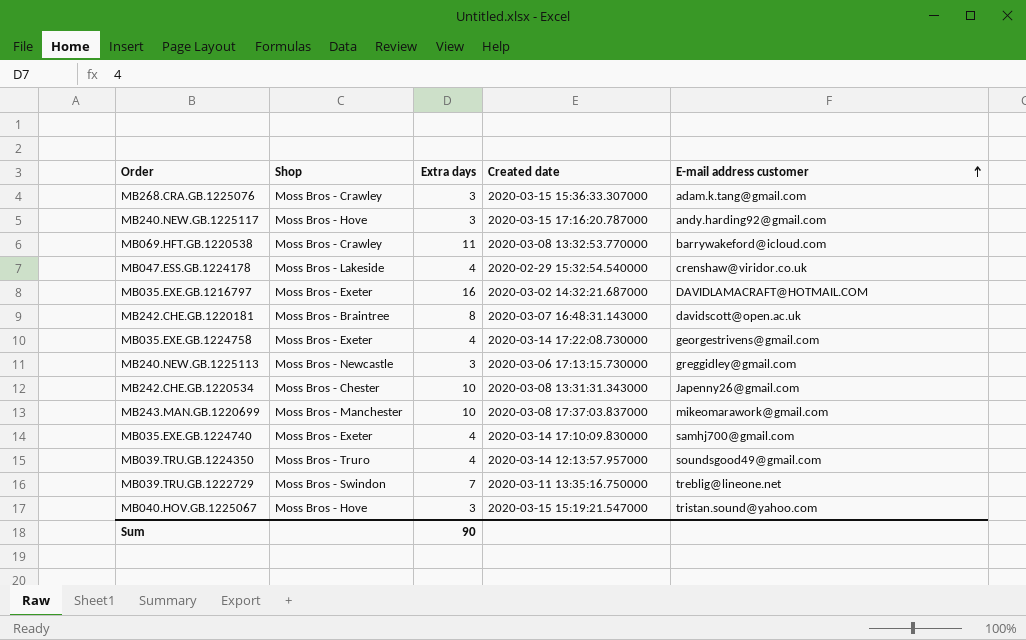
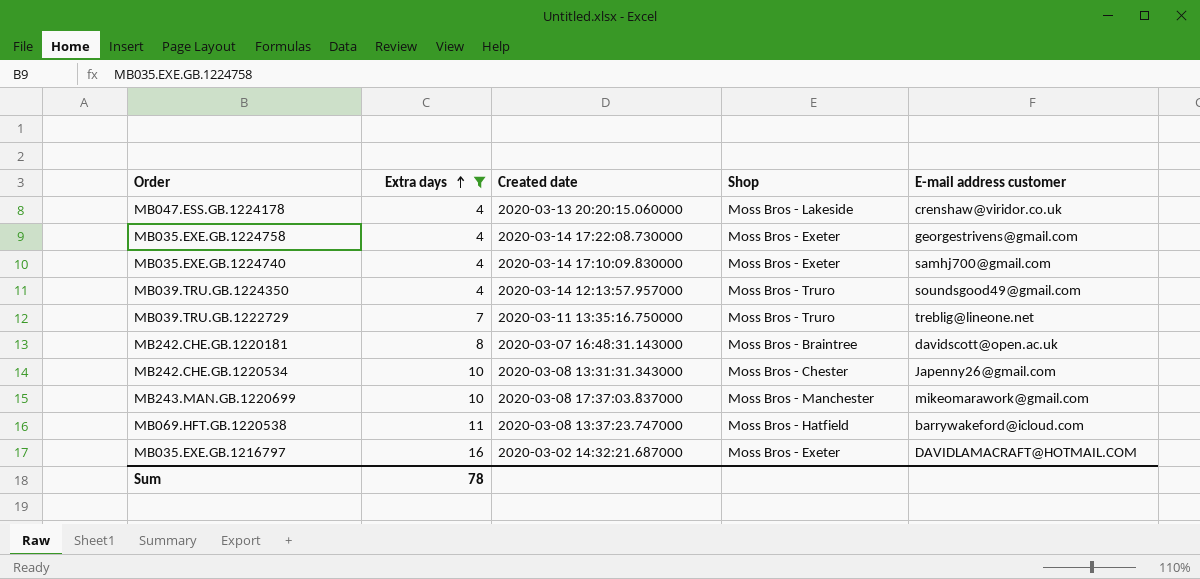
filter: none -> Extra days != 3
row order: E-mail address customer ascending -> Extra days ascending
column Shop | position: 2 -> 4
MB047.ESS.GB.1224178 | Created date: 2020-02-29 15:32:54.540000 -> 2020-03-13 20:20:15.060000
MB039.TRU.GB.1222729 | Shop: Moss Bros - Swindon -> Moss Bros - Truro
MB069.HFT.GB.1220538 | Created date: 2020-03-08 13:32:53.770000 -> 2020-03-08 13:37:23.747000
MB069.HFT.GB.1220538 | Shop: Moss Bros - Crawley -> Moss Bros - Hatfield
Sum | Extra days: 90 -> 78

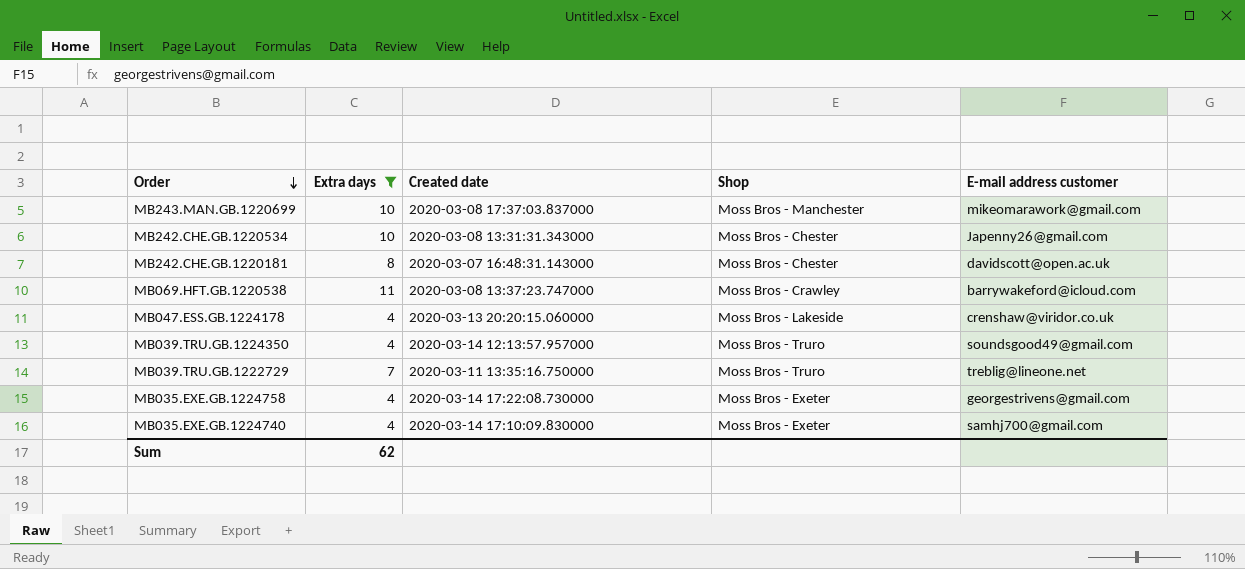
row order: Extra days ascending -> Order descending
row MB035.EXE.GB.1216797: 16 | 2020-03-02 14:32:21.687000 | Moss Bros - Exeter | DAVIDLAMACRAFT@HOTMAIL.COM -> none
MB242.CHE.GB.1220181 | Shop: Moss Bros - Braintree -> Moss Bros - Chester
MB069.HFT.GB.1220538 | Shop: Moss Bros - Hatfield -> Moss Bros - Crawley
Sum | Extra days: 78 -> 62

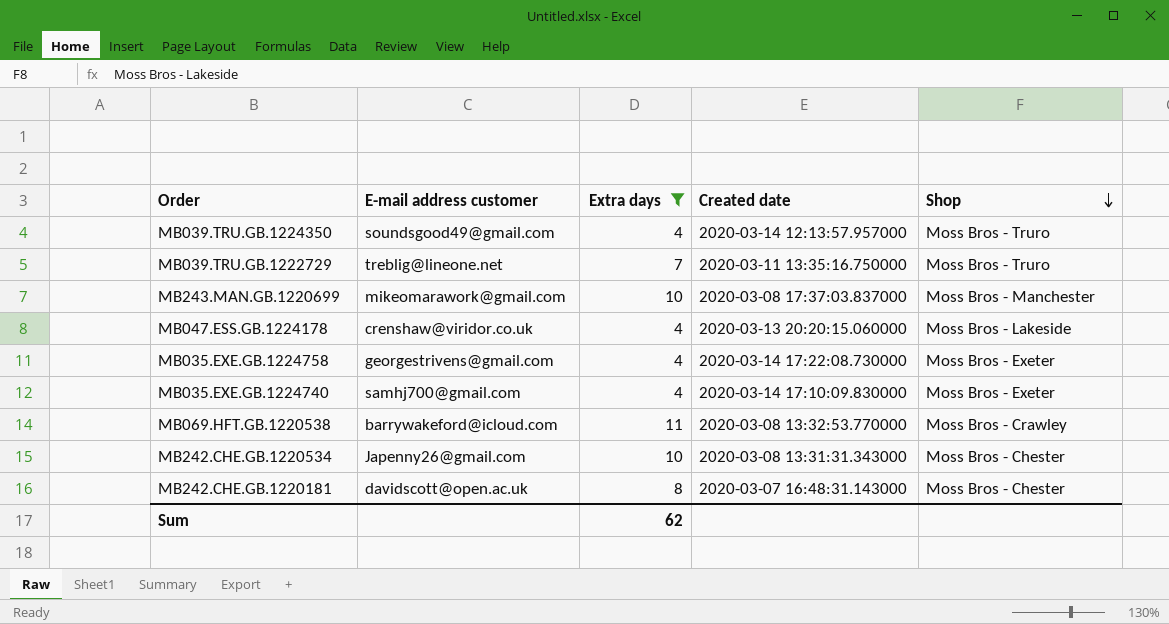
row order: Order descending -> Shop descending
column E-mail address customer | position: 5 -> 2
MB069.HFT.GB.1220538 | Created date: 2020-03-08 13:37:23.747000 -> 2020-03-08 13:32:53.770000

